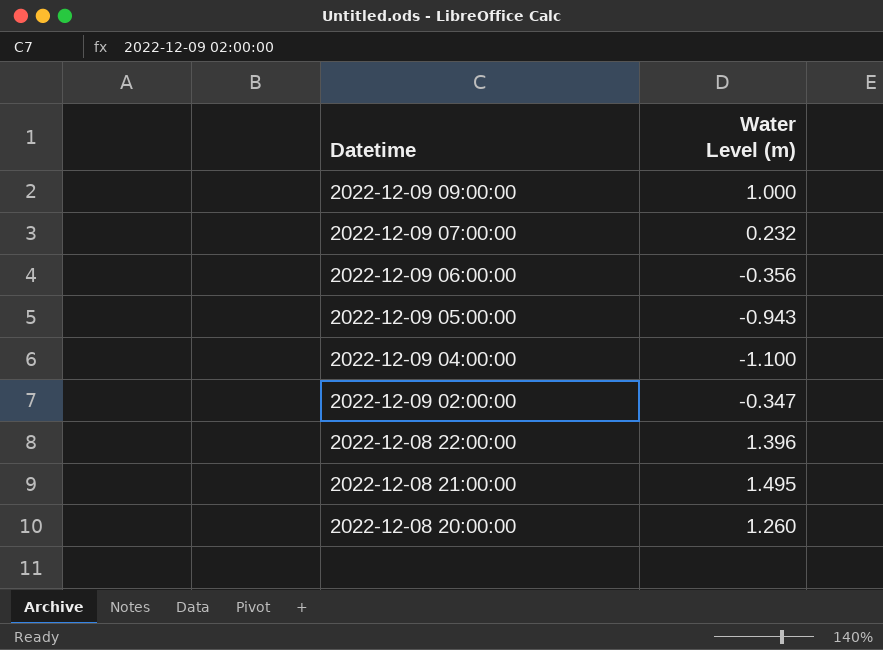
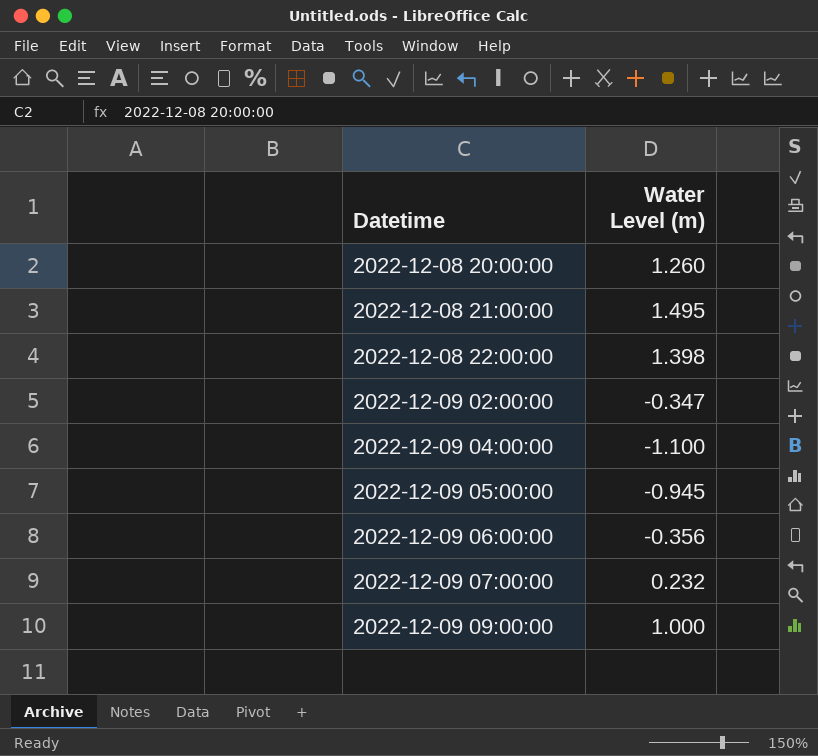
row order: Datetime descending -> Datetime ascending
2022-12-08 22:00:00 | Water Level (m): 1.396 -> 1.398
2022-12-09 05:00:00 | Water Level (m): -0.943 -> -0.945

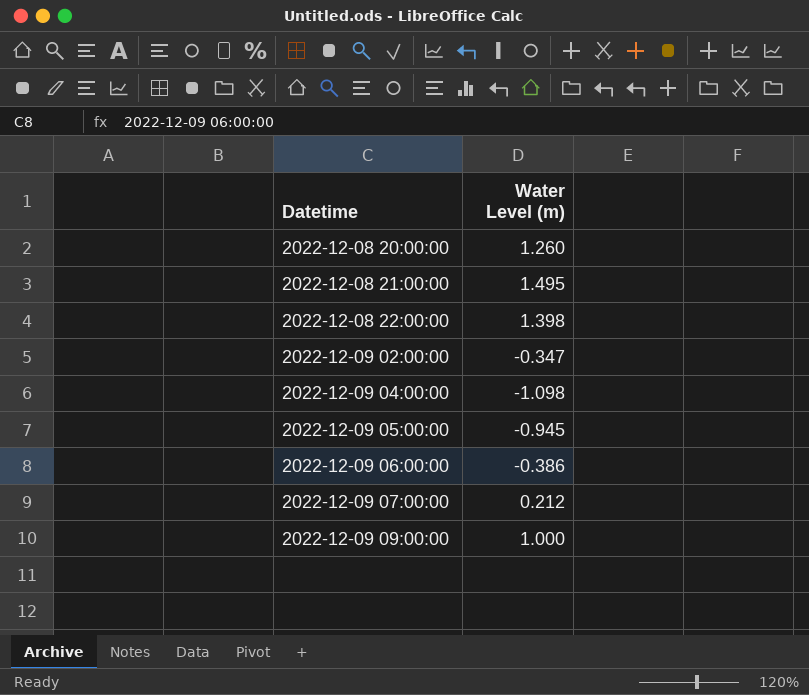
2022-12-09 04:00:00 | Water Level (m): -1.100 -> -1.098
2022-12-09 06:00:00 | Water Level (m): -0.356 -> -0.386
2022-12-09 07:00:00 | Water Level (m): 0.232 -> 0.212

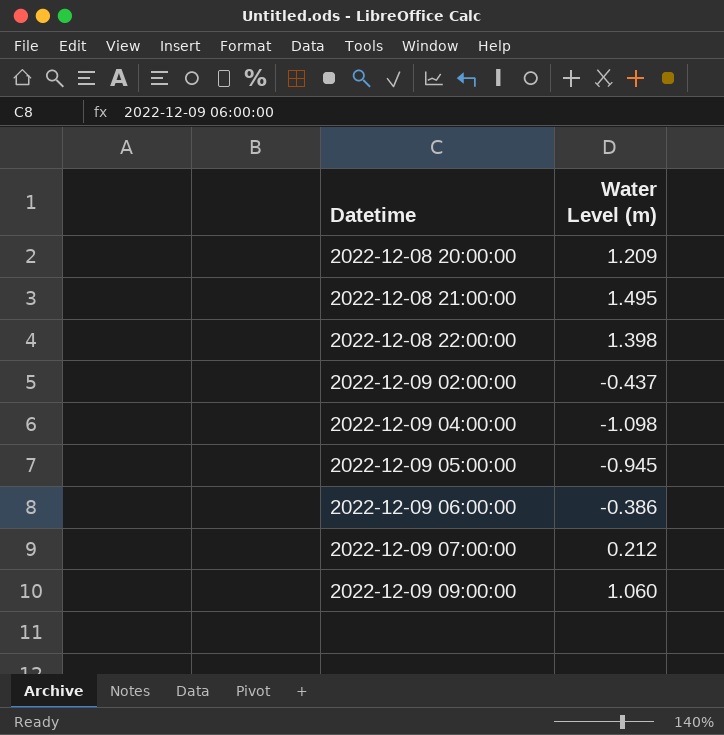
2022-12-08 20:00:00 | Water Level (m): 1.260 -> 1.209
2022-12-09 02:00:00 | Water Level (m): -0.347 -> -0.437
2022-12-09 09:00:00 | Water Level (m): 1.000 -> 1.060

